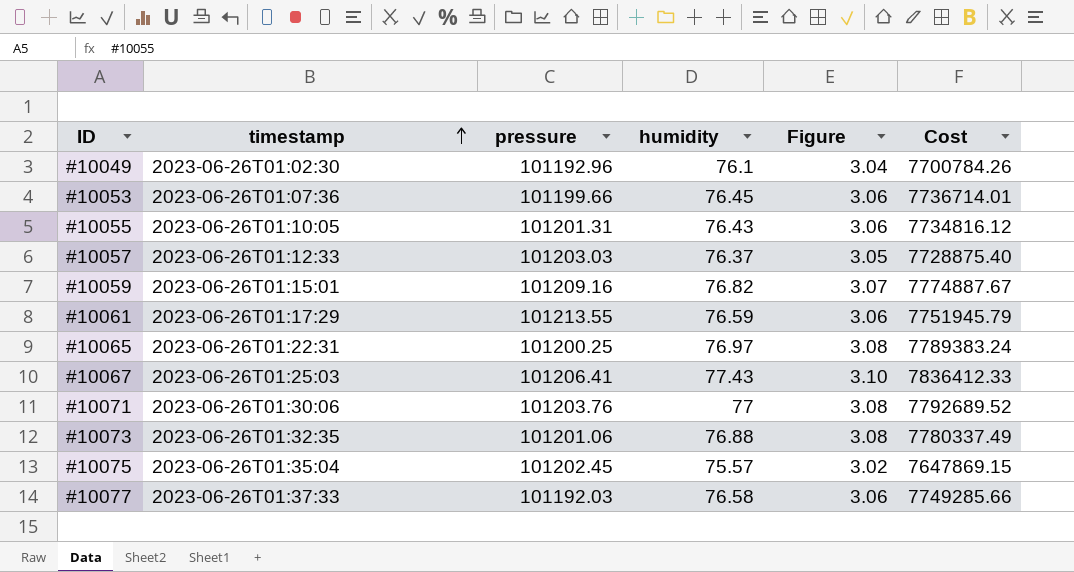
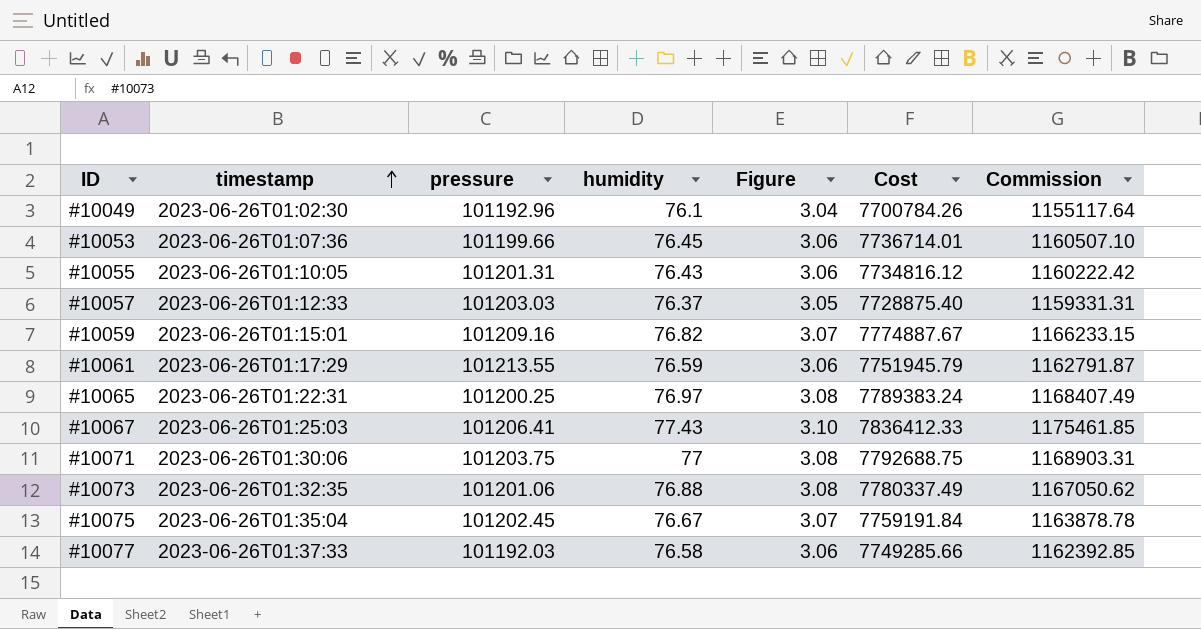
column Commission | formula: none -> [Cost] * 0.15
#10071 | pressure: 101203.76 -> 101203.75
#10071 | Cost: 7792689.52 -> 7792688.75
#10075 | humidity: 75.57 -> 76.67
#10075 | Figure: 3.02 -> 3.07
#10075 | Cost: 7647869.15 -> 7759191.84

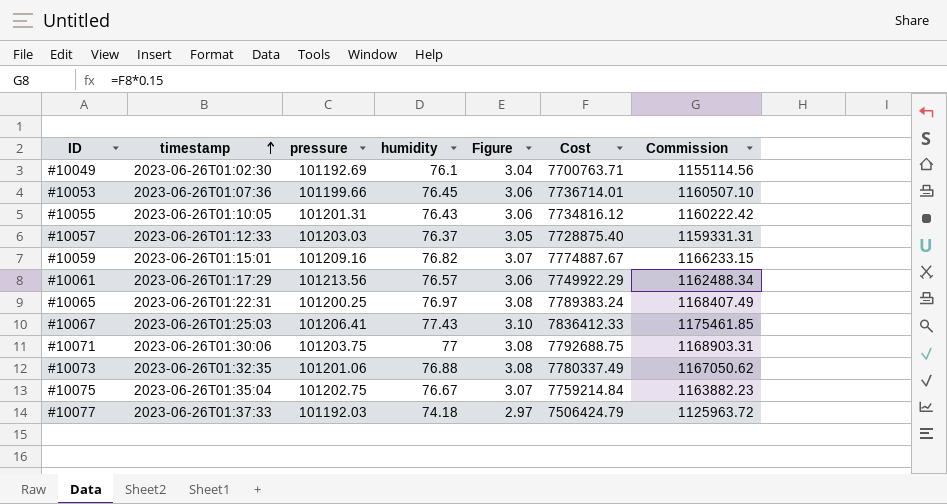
#10049 | pressure: 101192.96 -> 101192.69
#10049 | Cost: 7700784.26 -> 7700763.71
#10049 | Commission: 1155117.64 -> 1155114.56
#10061 | pressure: 101213.55 -> 101213.56
#10061 | humidity: 76.59 -> 76.57
#10061 | Cost: 7751945.79 -> 7749922.29
#10061 | Commission: 1162791.87 -> 1162488.34
#10075 | pressure: 101202.45 -> 101202.75
#10075 | Cost: 7759191.84 -> 7759214.84
#10075 | Commission: 1163878.78 -> 1163882.23
#10077 | humidity: 76.58 -> 74.18
#10077 | Figure: 3.06 -> 2.97
#10077 | Cost: 7749285.66 -> 7506424.79
#10077 | Commission: 1162392.85 -> 1125963.72

